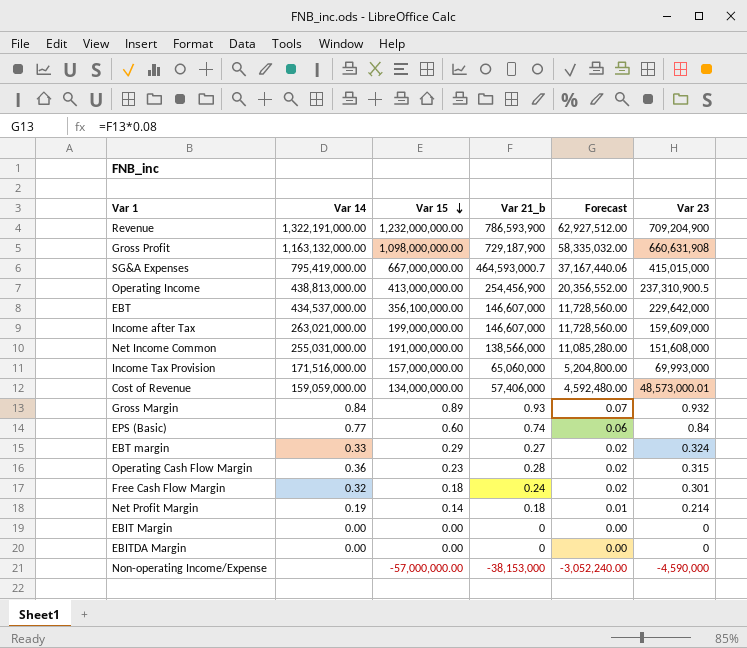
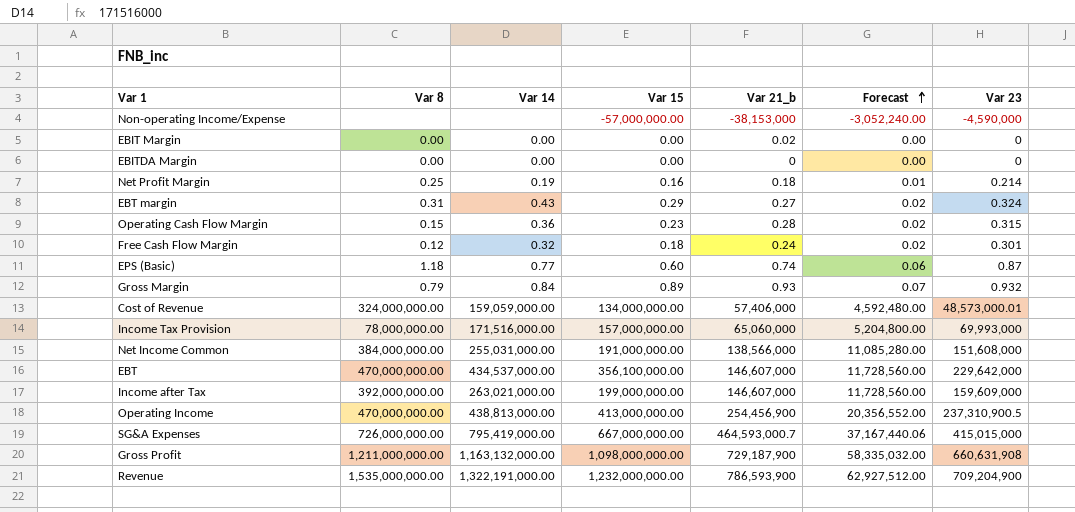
row order: Var 15 descending -> Forecast ascending
column Var 8 | position: none -> 2
EBIT Margin | Var 21_b: 0 -> 0.02
Net Profit Margin | Var 15: 0.14 -> 0.16
EBT margin | Var 14: 0.33 -> 0.43
EPS (Basic) | Var 23: 0.84 -> 0.87

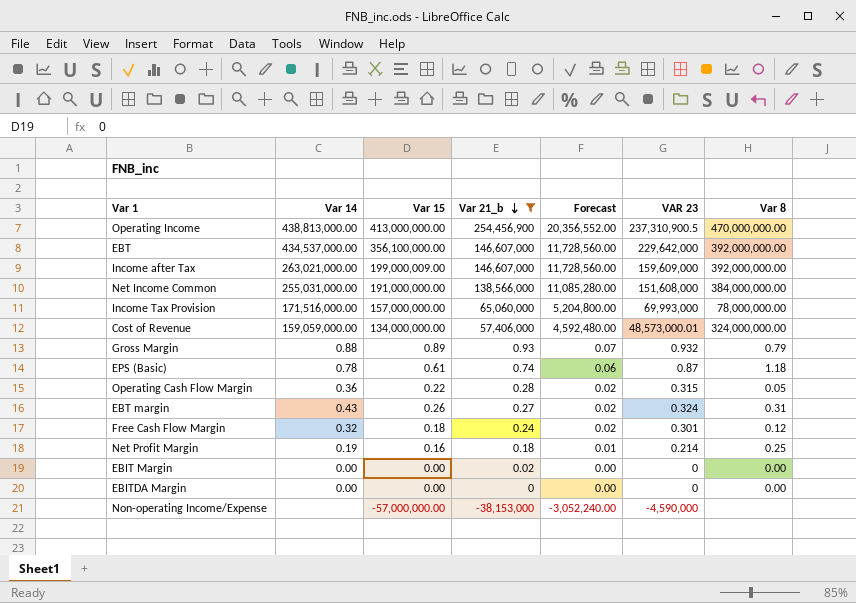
filter: none -> Var 21_b <= 254,456,900
row order: Forecast ascending -> Var 21_b descending
column name: Var 23 -> VAR 23
column Var 8 | position: 2 -> 7
EBT | Var 8: 470,000,000.00 -> 392,000,000.00
Income after Tax | Var 15: 199,000,000.00 -> 199,000,009.00
Gross Margin | Var 14: 0.84 -> 0.88
EPS (Basic) | Var 14: 0.77 -> 0.78
EPS (Basic) | Var 15: 0.60 -> 0.61
Operating Cash Flow Margin | Var 15: 0.23 -> 0.22
Operating Cash Flow Margin | Var 8: 0.15 -> 0.05
EBT margin | Var 15: 0.29 -> 0.26

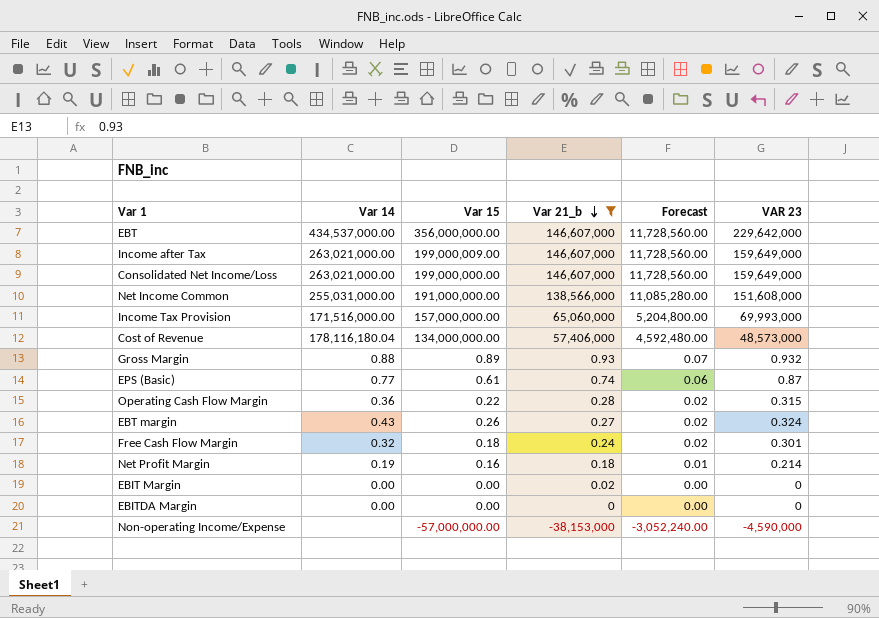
column Var 8 | position: 7 -> none
row Operating Income: 438,813,000.00 | 413,000,000.00 | 254,456,900 | 20,356,552.00 | 237,310,900.5 | 470,000,000.00 -> none
EBT | Var 15: 356,100,000.00 -> 356,000,000.00
Income after Tax | VAR 23: 159,609,000 -> 159,649,000
row Consolidated Net Income/Loss: none -> 263,021,000.00 | 199,000,000.00 | 146,607,000 | 11,728,560.00 | 159,649,000
Cost of Revenue | Var 14: 159,059,000.00 -> 178,116,180.04
Cost of Revenue | VAR 23: 48,573,000.01 -> 48,573,000
EPS (Basic) | Var 14: 0.78 -> 0.77

